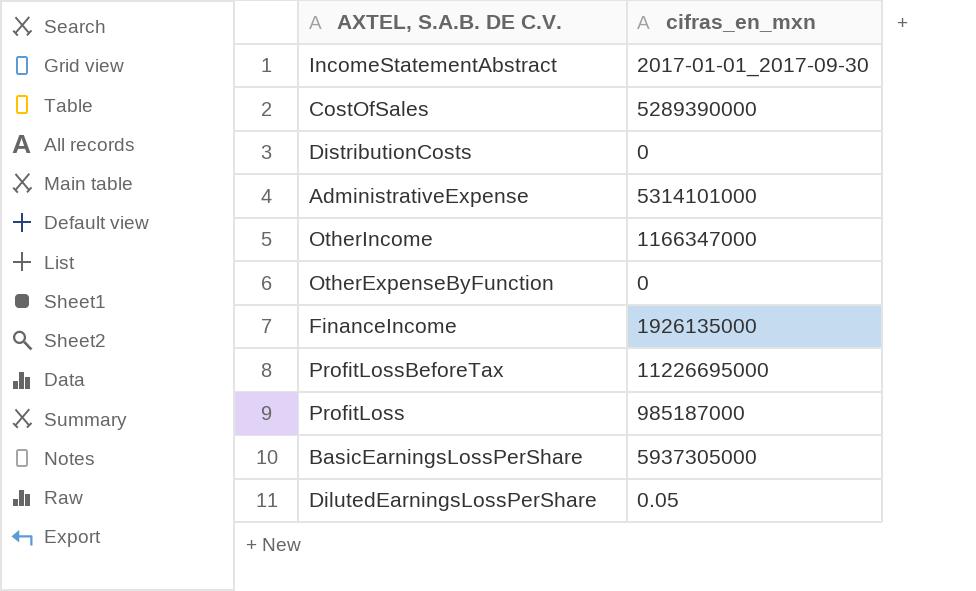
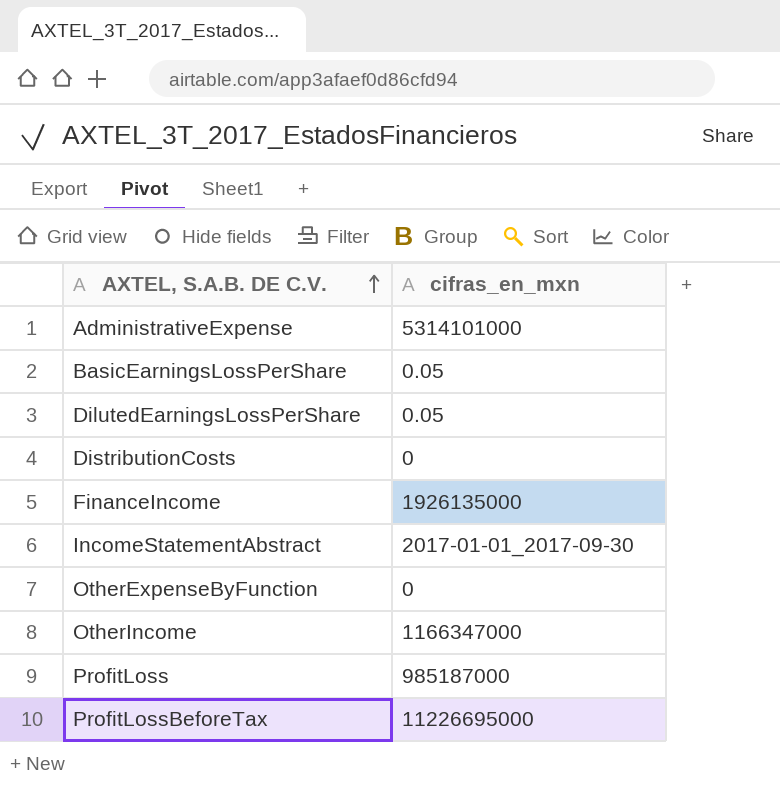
row order: none -> AXTEL, S.A.B. DE C.V. ascending
row CostOfSales: 5289390000 -> none
BasicEarningsLossPerShare | cifras_en_mxn: 5937305000 -> 0.05

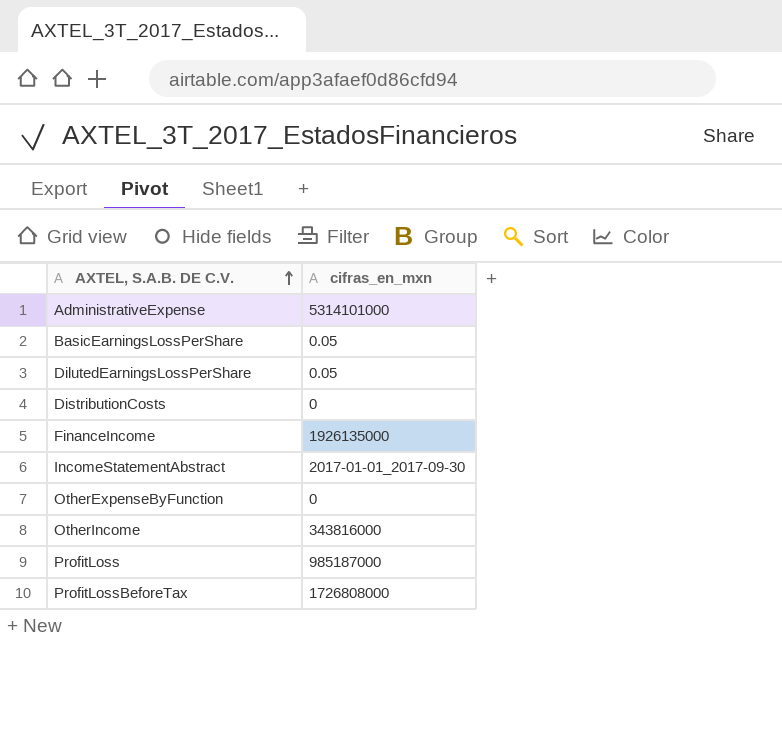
OtherIncome | cifras_en_mxn: 1166347000 -> 343816000
ProfitLossBeforeTax | cifras_en_mxn: 11226695000 -> 1726808000

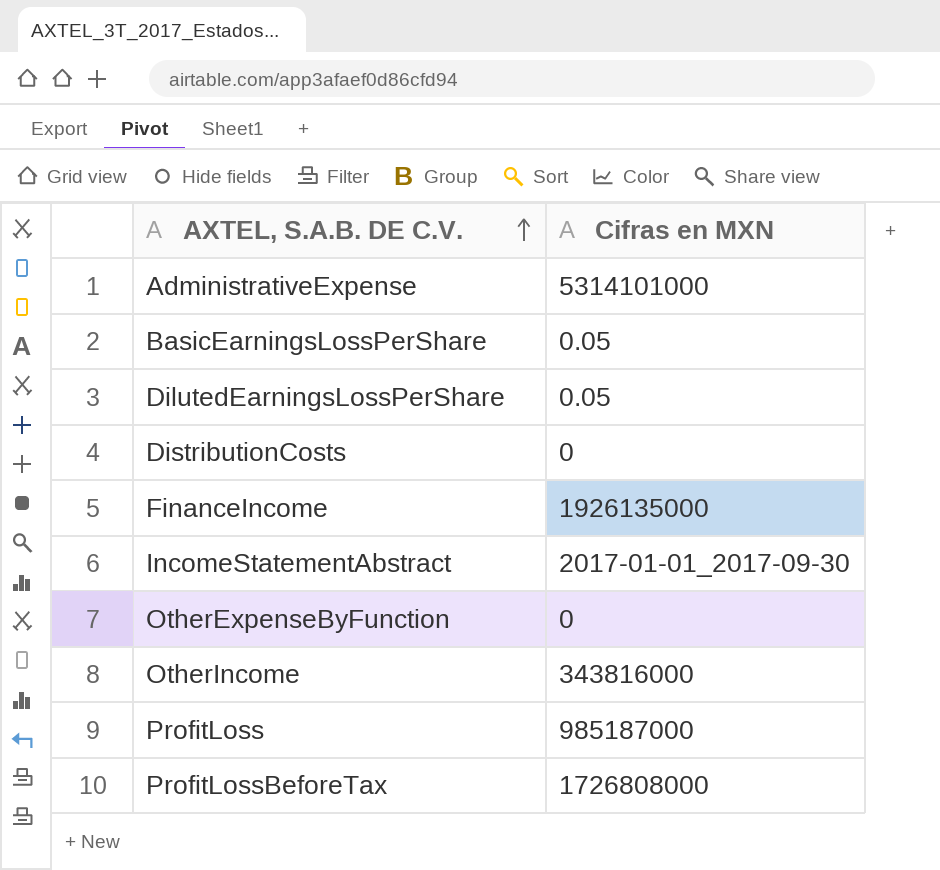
column name: cifras_en_mxn -> Cifras en MXN

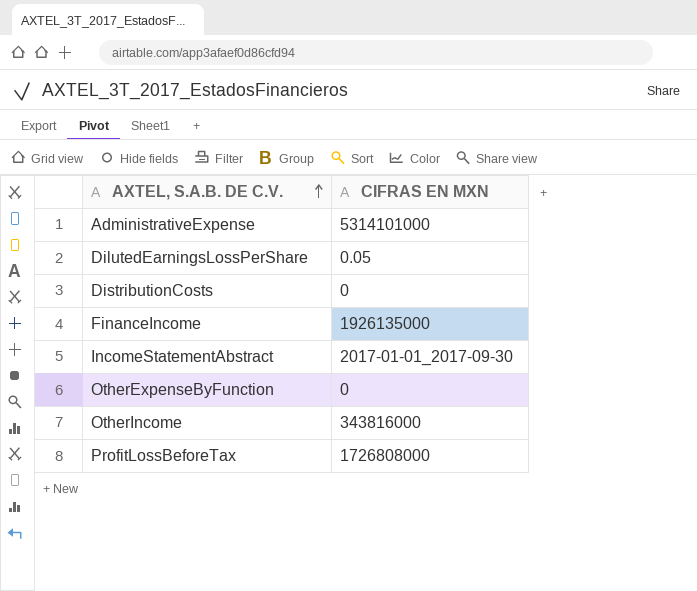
column name: Cifras en MXN -> CIFRAS EN MXN
row BasicEarningsLossPerShare: 0.05 -> none
row ProfitLoss: 985187000 -> none

